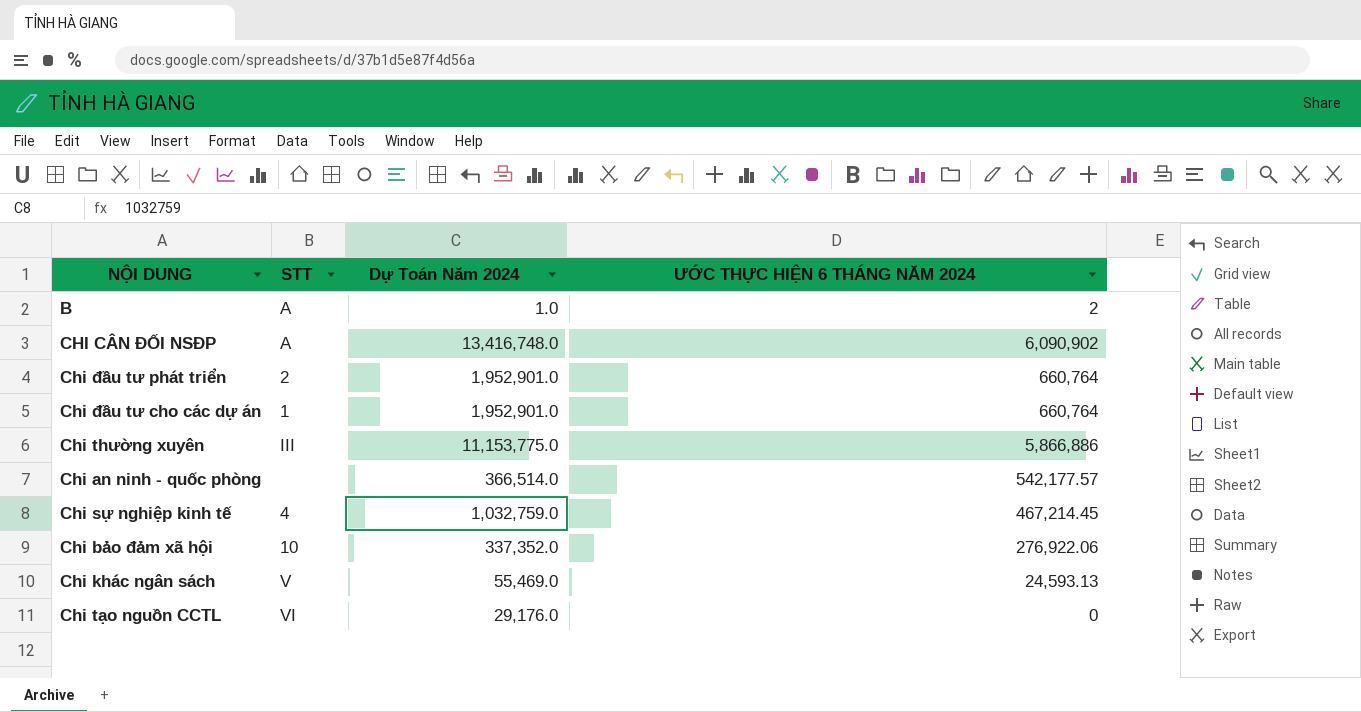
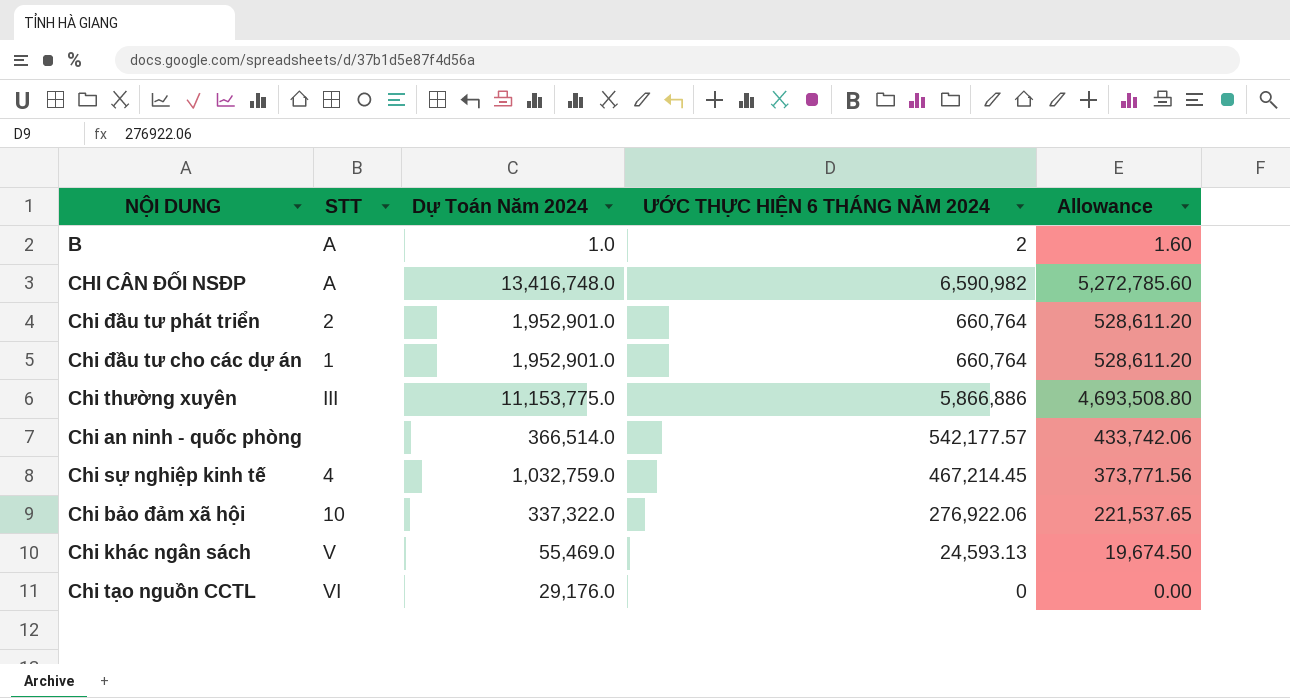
column Allowance | formula: none -> [ƯỚC THỰC HIỆN 6 THÁNG NĂM 2024] * 0.8
CHI CÂN ĐỐI NSĐP | ƯỚC THỰC HIỆN 6 THÁNG NĂM 2024: 6,090,902 -> 6,590,982
Chi bảo đảm xã hội | Dự Toán Năm 2024: 337,352.0 -> 337,322.0

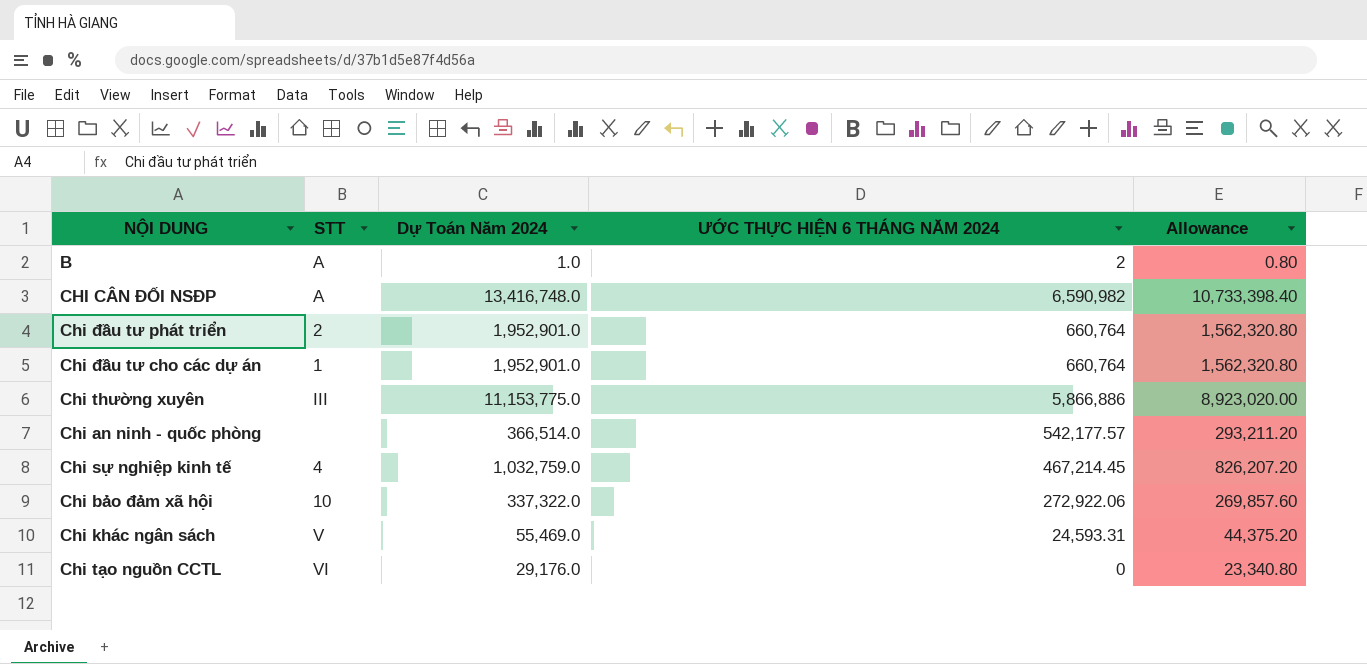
column Allowance | formula: [ƯỚC THỰC HIỆN 6 THÁNG NĂM 2024] * 0.8 -> [Dự Toán Năm 2024] * 0.8
Chi bảo đảm xã hội | ƯỚC THỰC HIỆN 6 THÁNG NĂM 2024: 276,922.06 -> 272,922.06
Chi khác ngân sách | ƯỚC THỰC HIỆN 6 THÁNG NĂM 2024: 24,593.13 -> 24,593.31

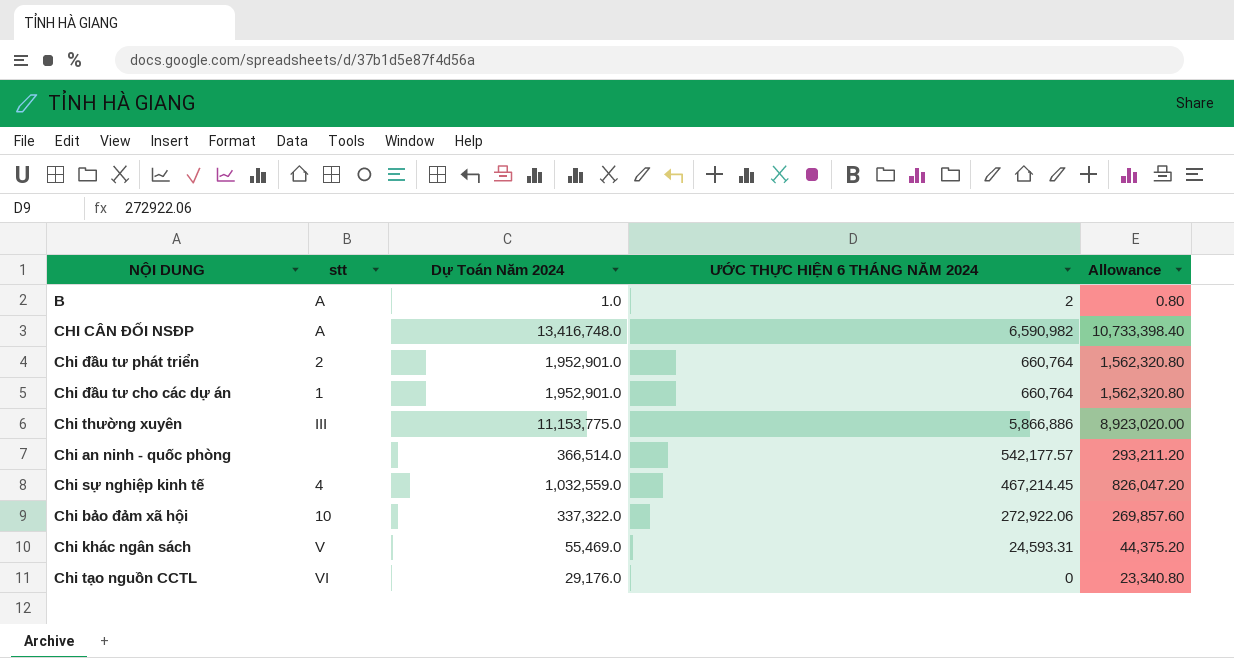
column name: STT -> stt
Chi sự nghiệp kinh tế | Dự Toán Năm 2024: 1,032,759.0 -> 1,032,559.0
Chi sự nghiệp kinh tế | Allowance: 826,207.20 -> 826,047.20

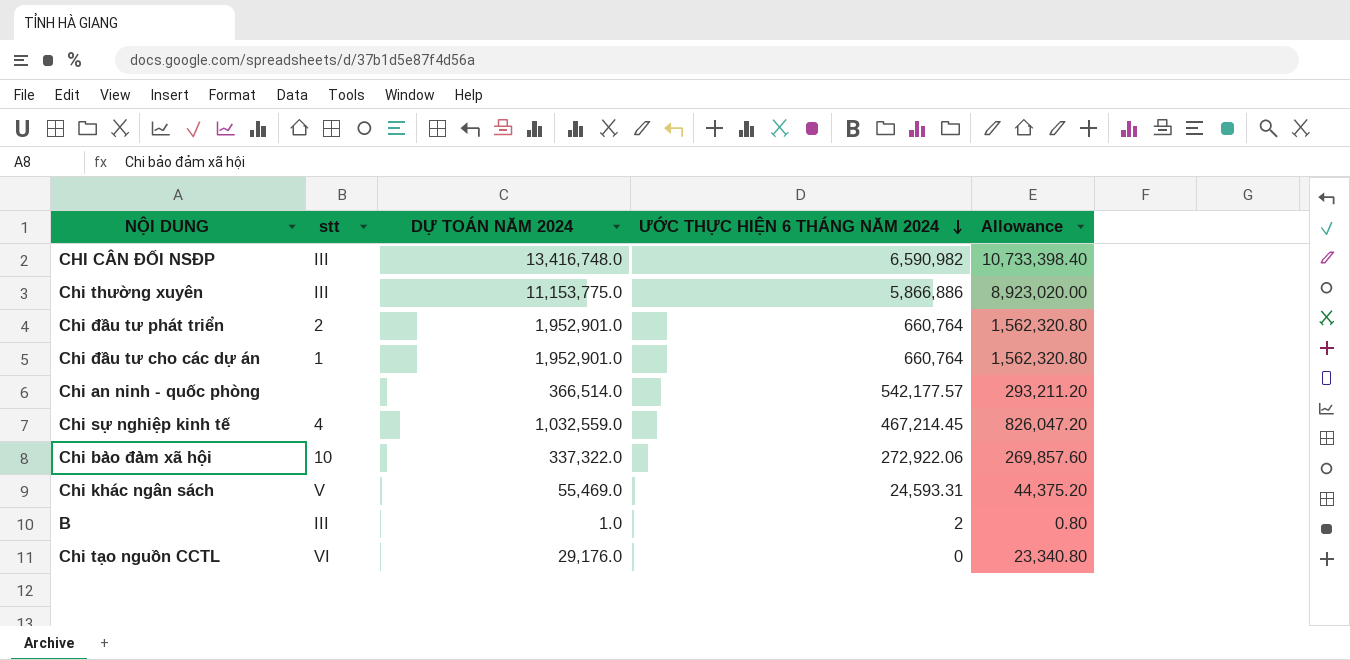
row order: none -> ƯỚC THỰC HIỆN 6 THÁNG NĂM 2024 descending
column name: Dự Toán Năm 2024 -> DỰ TOÁN NĂM 2024
CHI CÂN ĐỐI NSĐP | stt: A -> III
B | stt: A -> III

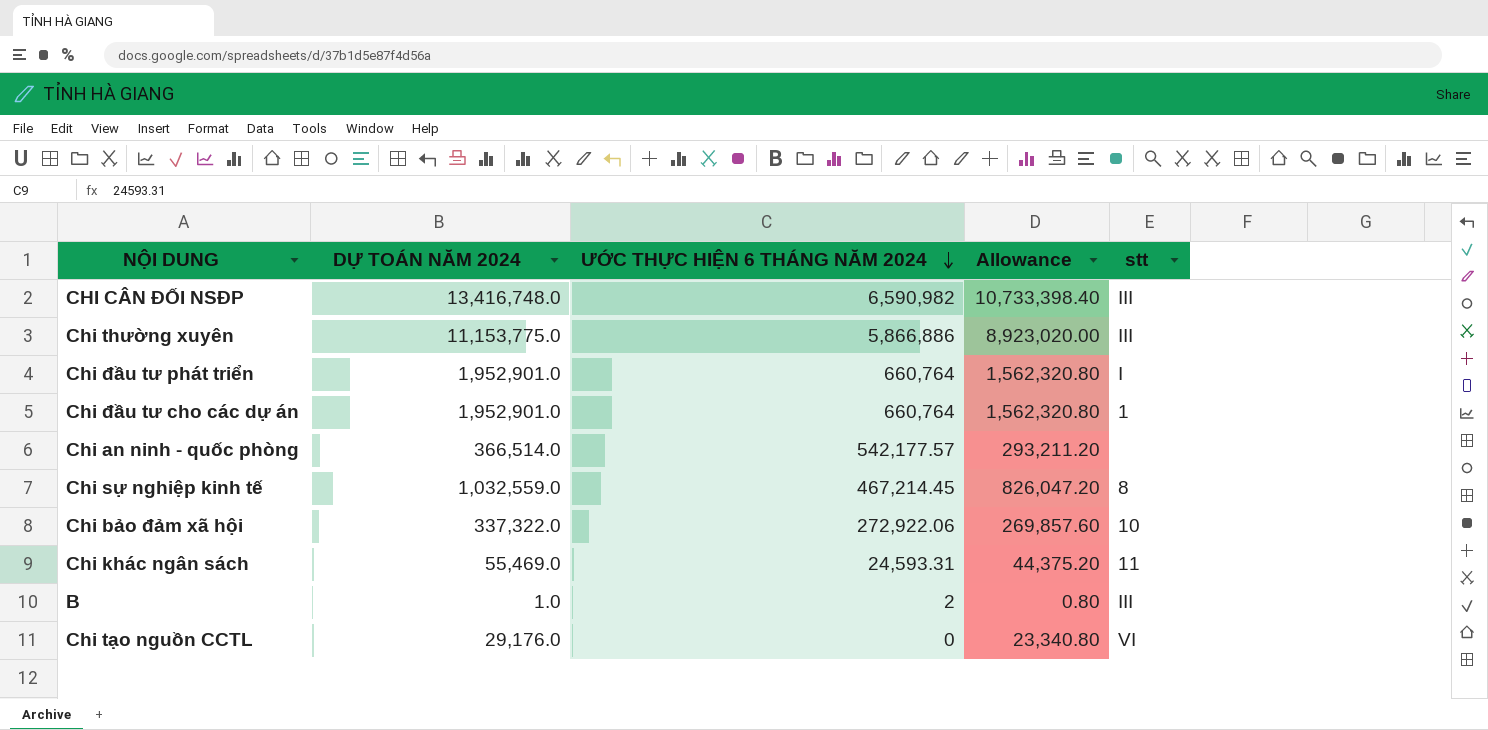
column stt | position: 2 -> 5
Chi đầu tư phát triển | stt: 2 -> I
Chi sự nghiệp kinh tế | stt: 4 -> 8
Chi khác ngân sách | stt: V -> 11

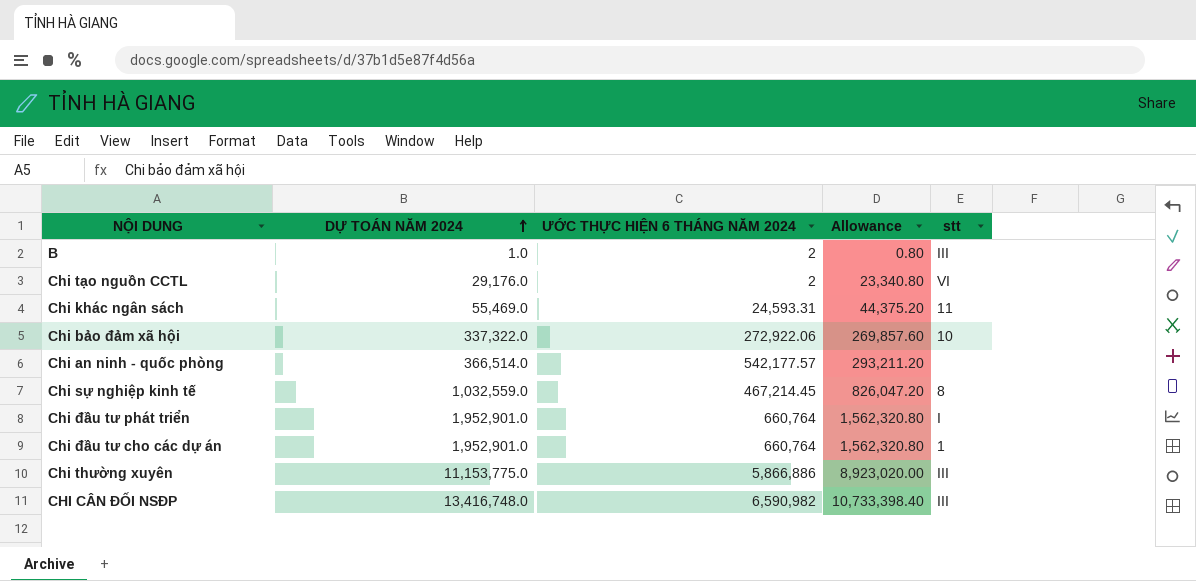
row order: ƯỚC THỰC HIỆN 6 THÁNG NĂM 2024 descending -> DỰ TOÁN NĂM 2024 ascending
Chi tạo nguồn CCTL | ƯỚC THỰC HIỆN 6 THÁNG NĂM 2024: 0 -> 2

